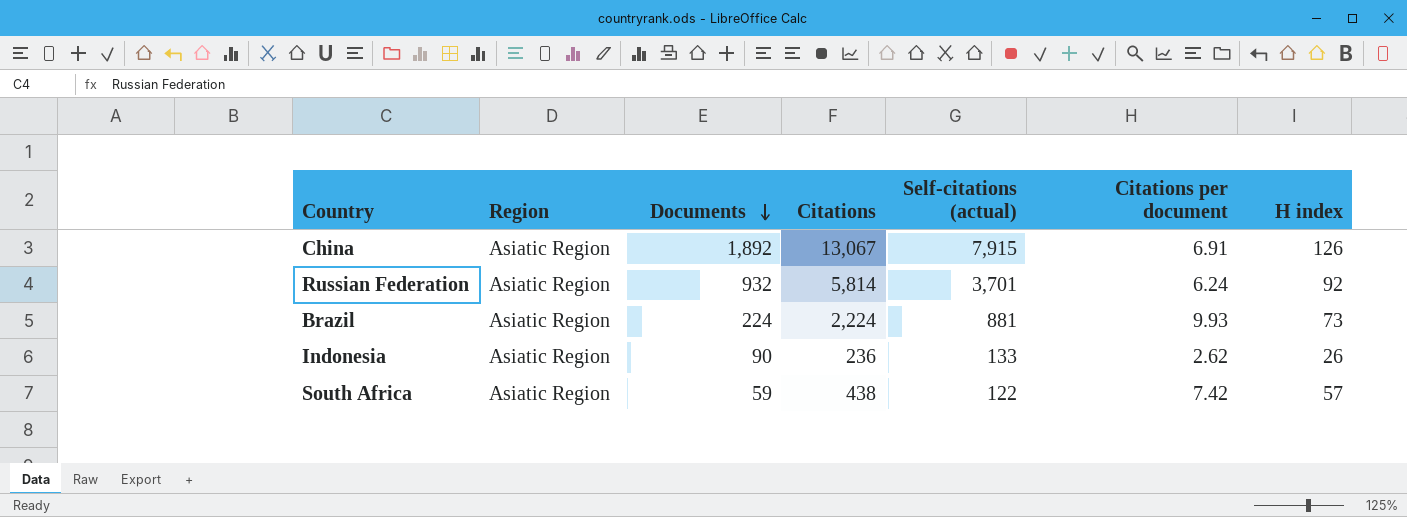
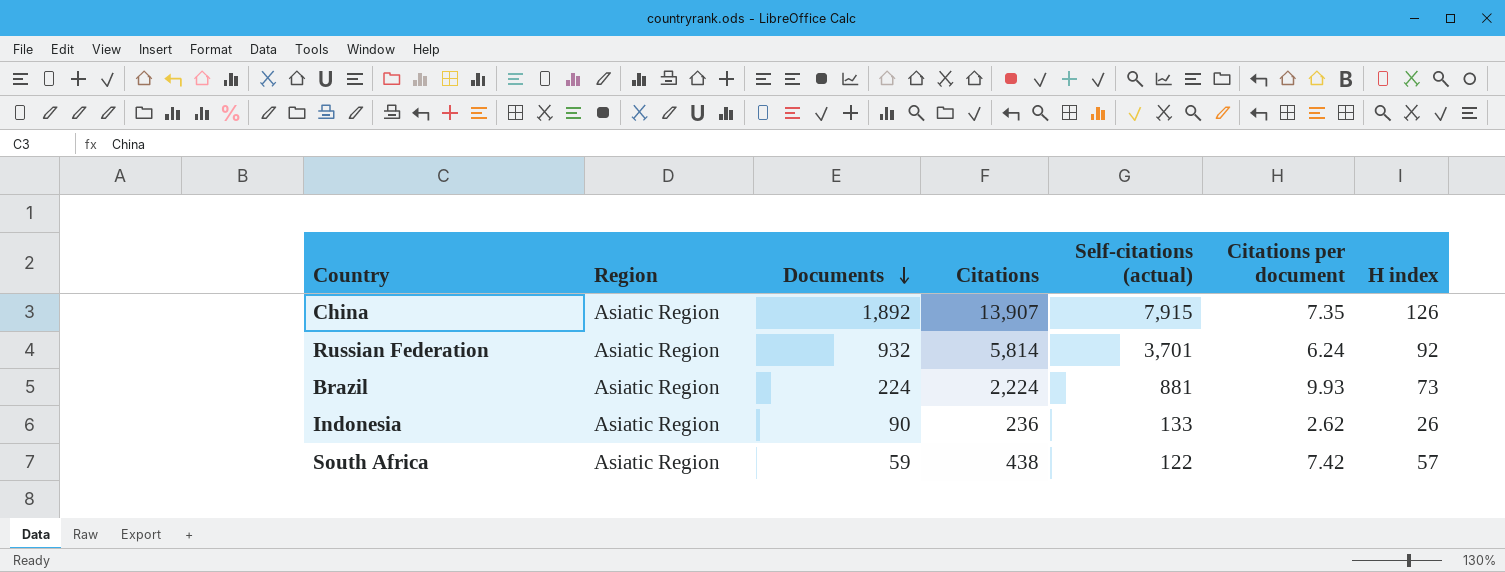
China | Citations: 13,067 -> 13,907
China | Citations per document: 6.91 -> 7.35

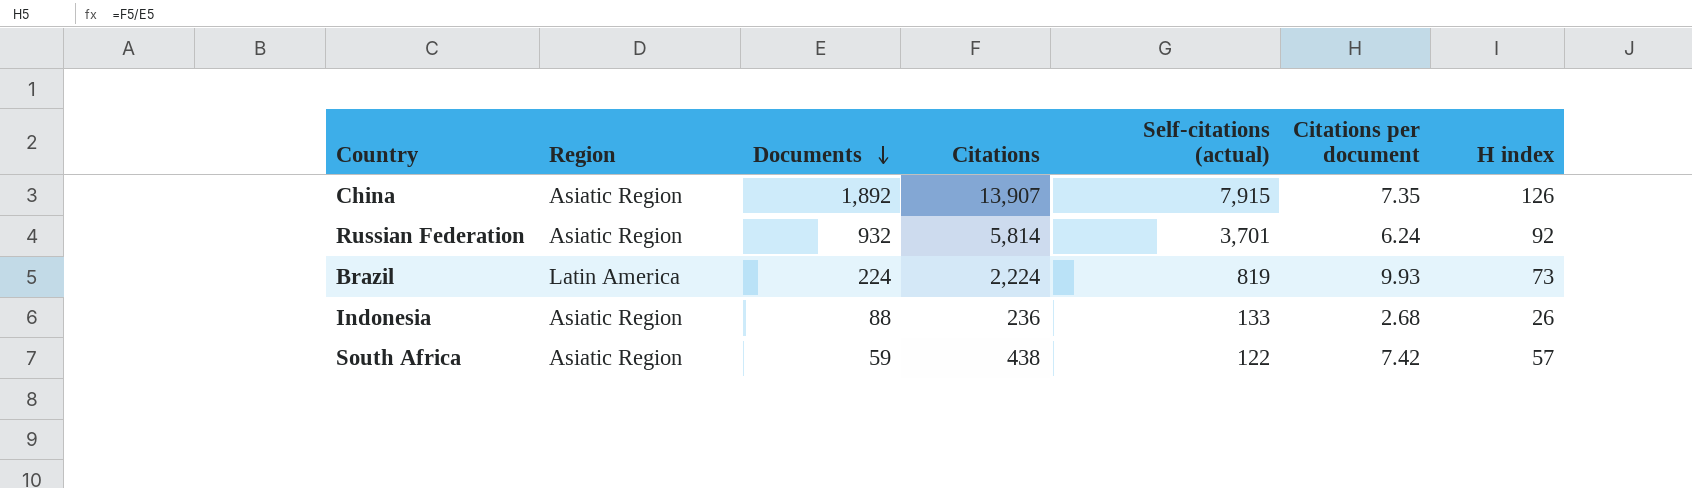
Brazil | Region: Asiatic Region -> Latin America
Brazil | Self-citations (actual): 881 -> 819
Indonesia | Documents: 90 -> 88
Indonesia | Citations per document: 2.62 -> 2.68

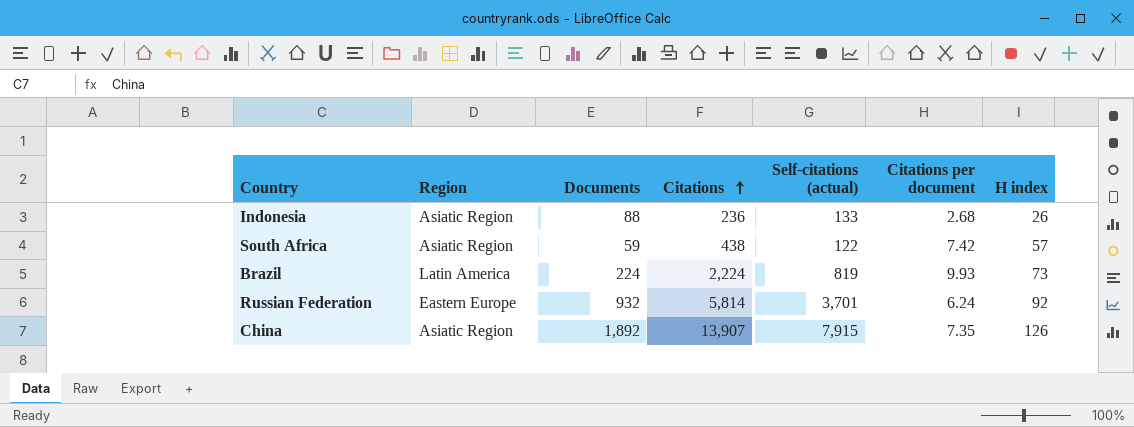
row order: Documents descending -> Citations ascending
Russian Federation | Region: Asiatic Region -> Eastern Europe

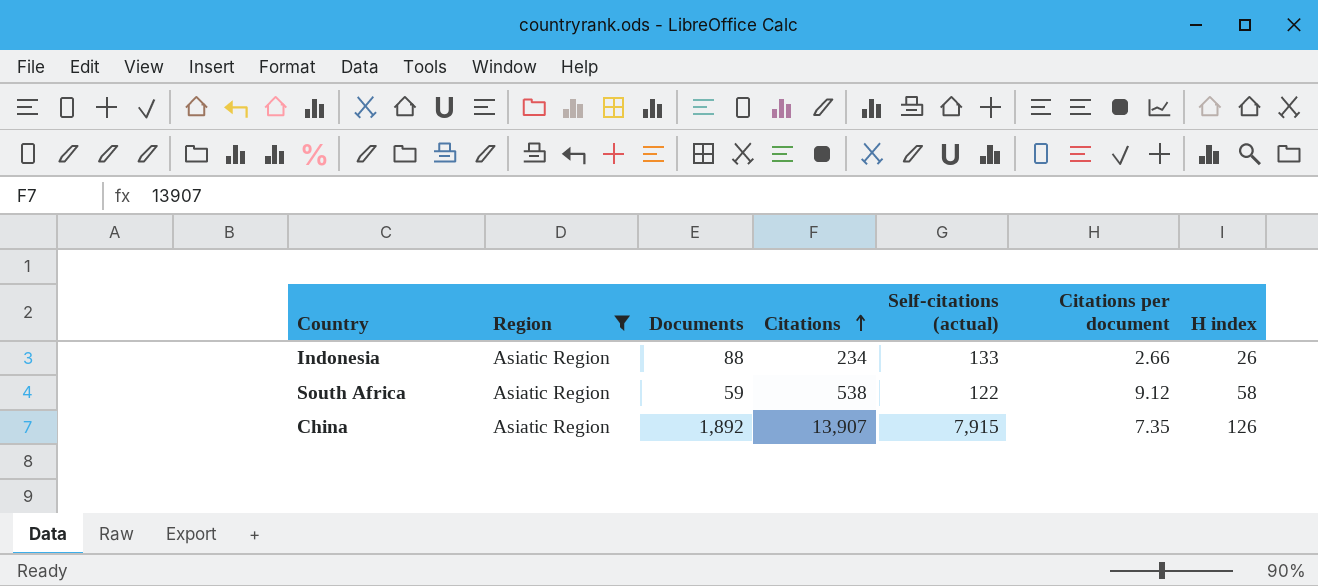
filter: none -> Region = Asiatic Region
Indonesia | Citations: 236 -> 234
Indonesia | Citations per document: 2.68 -> 2.66
South Africa | Citations: 438 -> 538
South Africa | Citations per document: 7.42 -> 9.12
South Africa | H index: 57 -> 58

